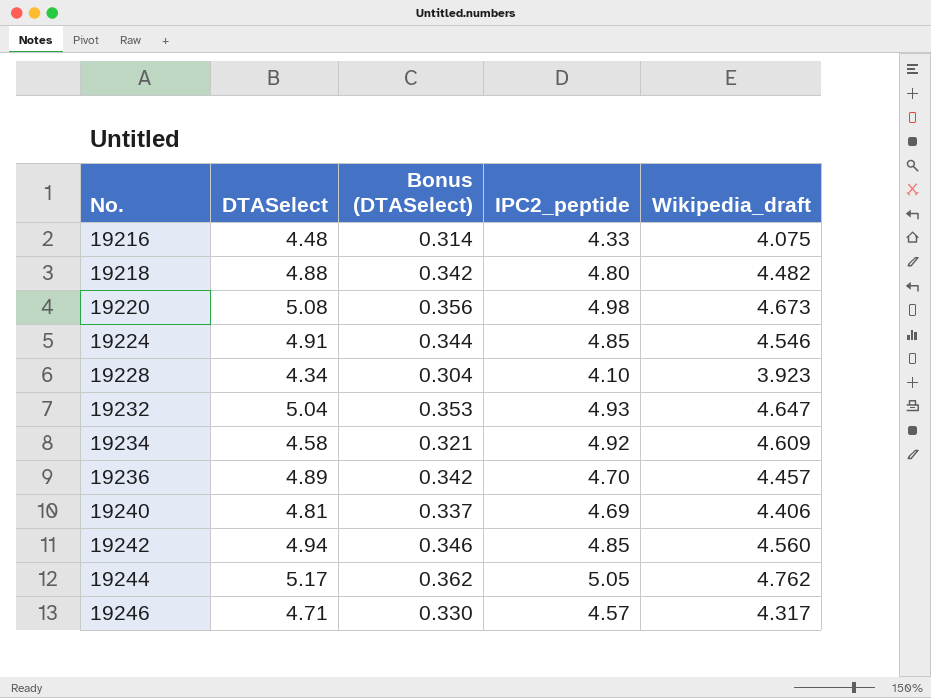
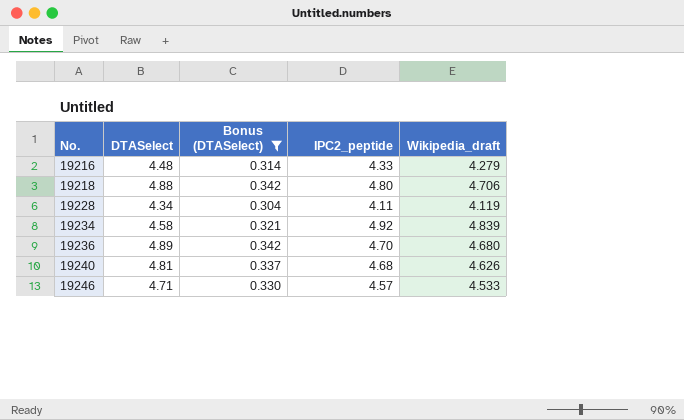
filter: none -> Bonus (DTASelect) <= 0.342
19216 | Wikipedia_draft: 4.075 -> 4.279
19218 | Wikipedia_draft: 4.482 -> 4.706
19228 | IPC2_peptide: 4.10 -> 4.11
19228 | Wikipedia_draft: 3.923 -> 4.119
19234 | Wikipedia_draft: 4.609 -> 4.839
19236 | Wikipedia_draft: 4.457 -> 4.680
19240 | IPC2_peptide: 4.69 -> 4.68
19240 | Wikipedia_draft: 4.406 -> 4.626
19246 | Wikipedia_draft: 4.317 -> 4.533

